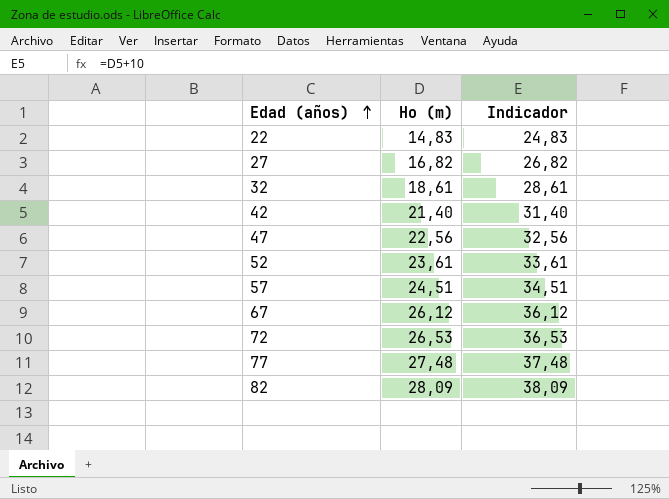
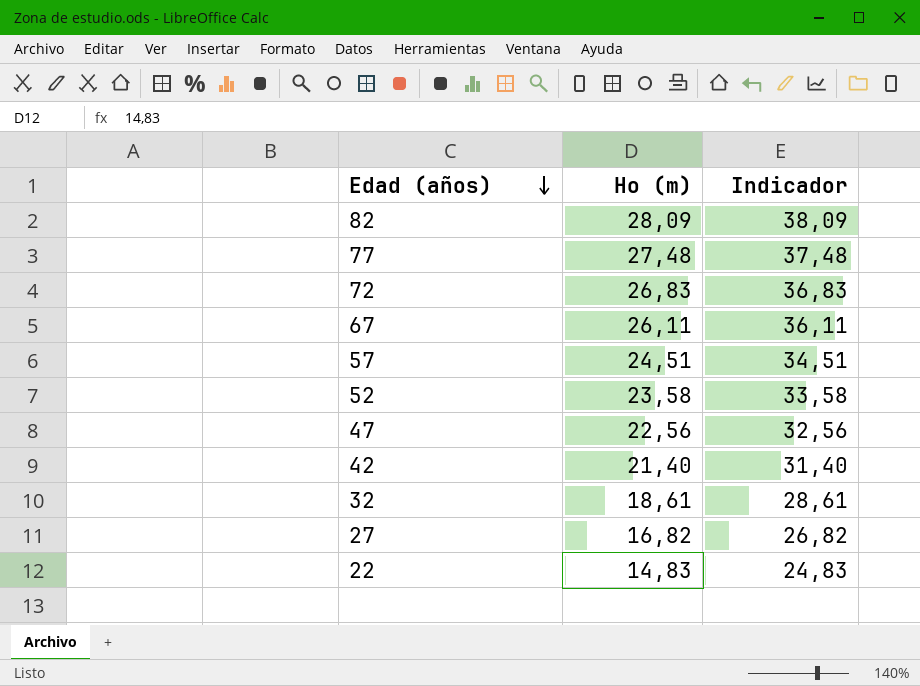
row order: Edad (años) ascending -> Edad (años) descending
72 | Ho (m): 26,53 -> 26,83
72 | Indicador: 36,53 -> 36,83
67 | Ho (m): 26,12 -> 26,11
67 | Indicador: 36,12 -> 36,11
52 | Ho (m): 23,61 -> 23,58
52 | Indicador: 33,61 -> 33,58

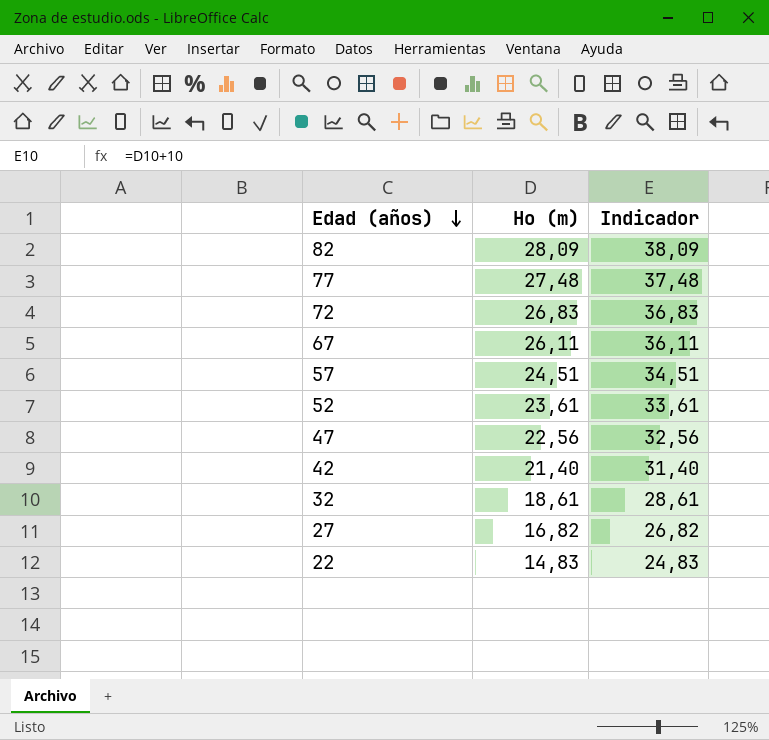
52 | Ho (m): 23,58 -> 23,61
52 | Indicador: 33,58 -> 33,61

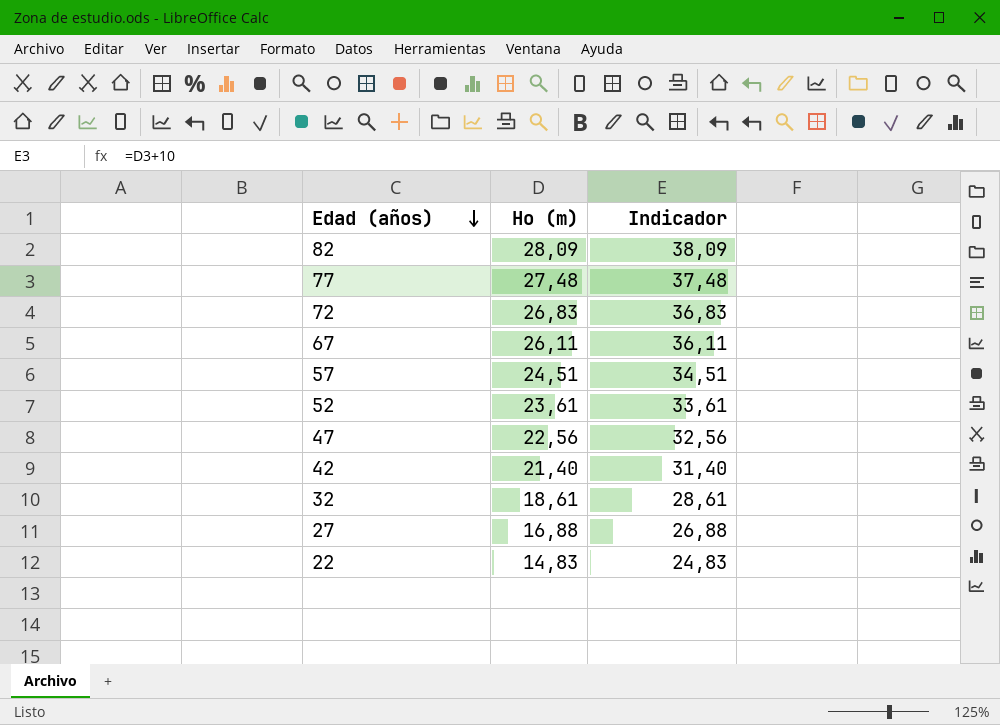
27 | Ho (m): 16,82 -> 16,88
27 | Indicador: 26,82 -> 26,88

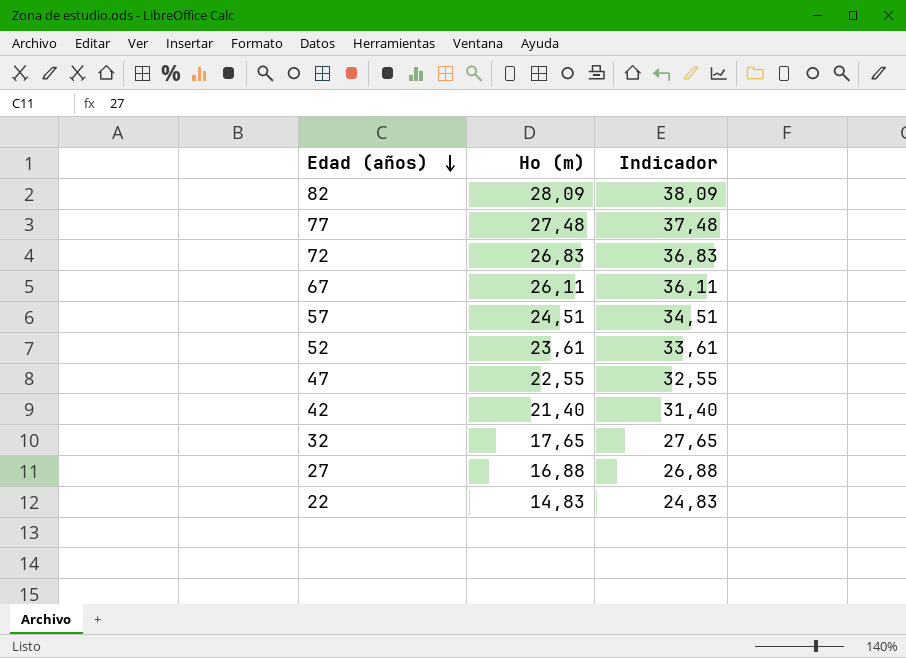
47 | Ho (m): 22,56 -> 22,55
47 | Indicador: 32,56 -> 32,55
32 | Ho (m): 18,61 -> 17,65
32 | Indicador: 28,61 -> 27,65

